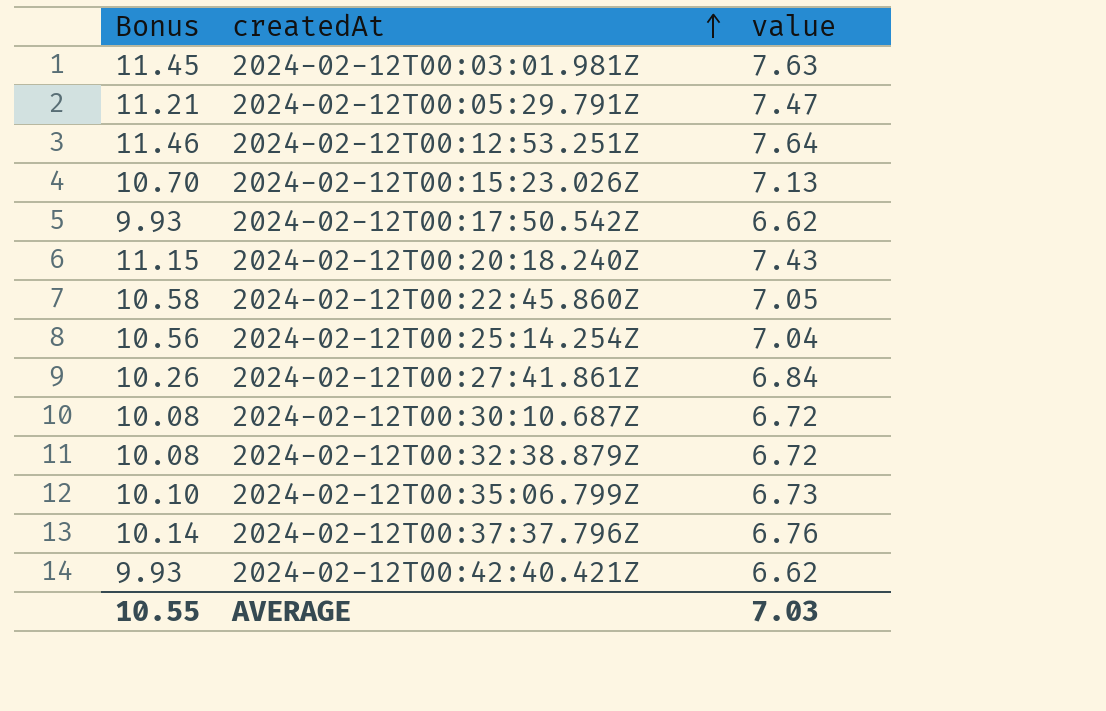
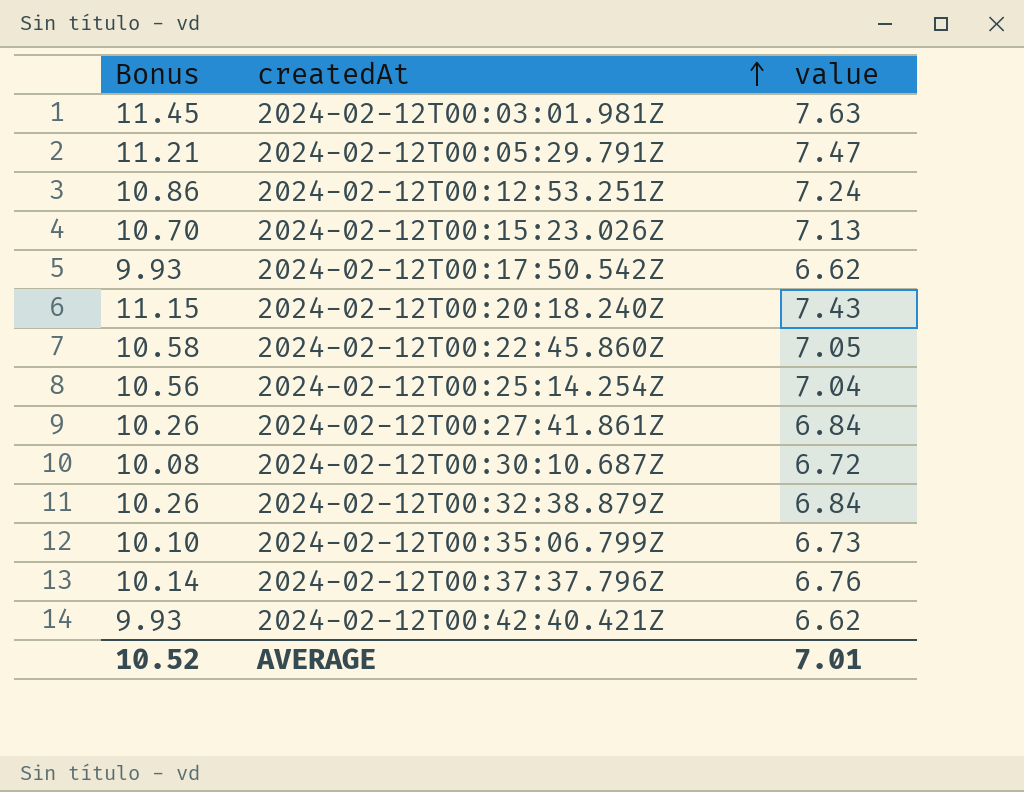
2024-02-12T00:12:53.251Z | Bonus: 11.46 -> 10.86
2024-02-12T00:12:53.251Z | value: 7.64 -> 7.24
2024-02-12T00:32:38.879Z | Bonus: 10.08 -> 10.26
2024-02-12T00:32:38.879Z | value: 6.72 -> 6.84
AVERAGE | Bonus: 10.55 -> 10.52
AVERAGE | value: 7.03 -> 7.01

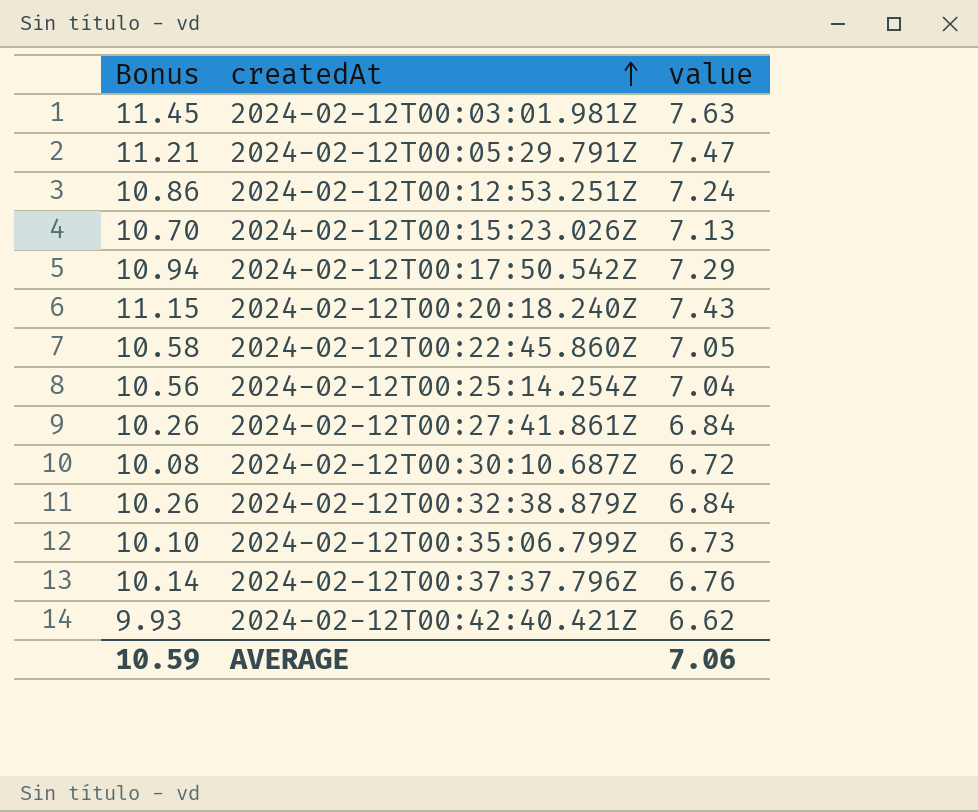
2024-02-12T00:17:50.542Z | Bonus: 9.93 -> 10.94
2024-02-12T00:17:50.542Z | value: 6.62 -> 7.29
AVERAGE | Bonus: 10.52 -> 10.59
AVERAGE | value: 7.01 -> 7.06

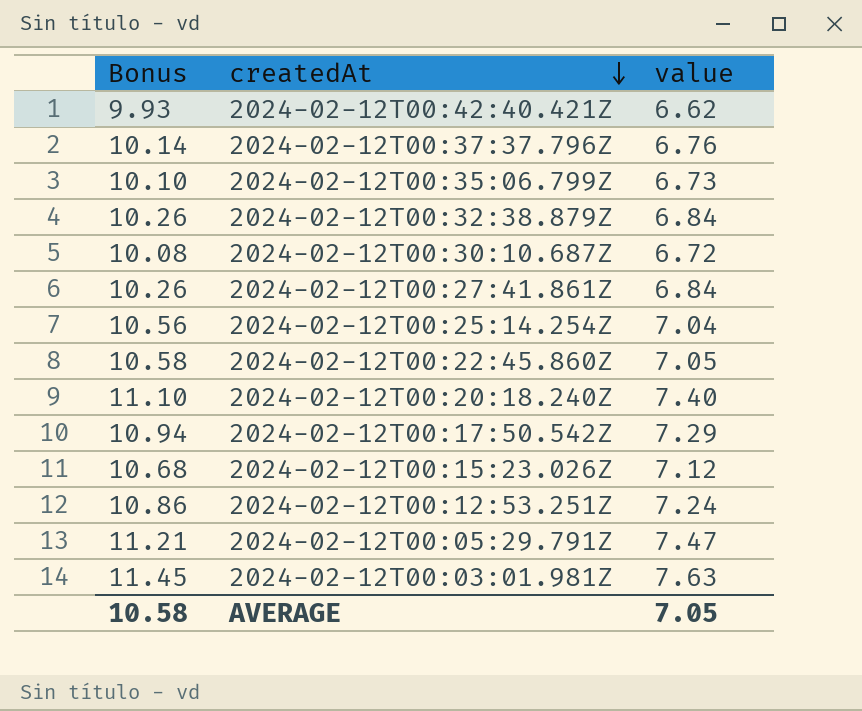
row order: createdAt ascending -> createdAt descending
2024-02-12T00:20:18.240Z | Bonus: 11.15 -> 11.10
2024-02-12T00:20:18.240Z | value: 7.43 -> 7.40
2024-02-12T00:15:23.026Z | Bonus: 10.70 -> 10.68
2024-02-12T00:15:23.026Z | value: 7.13 -> 7.12
AVERAGE | Bonus: 10.59 -> 10.58
AVERAGE | value: 7.06 -> 7.05

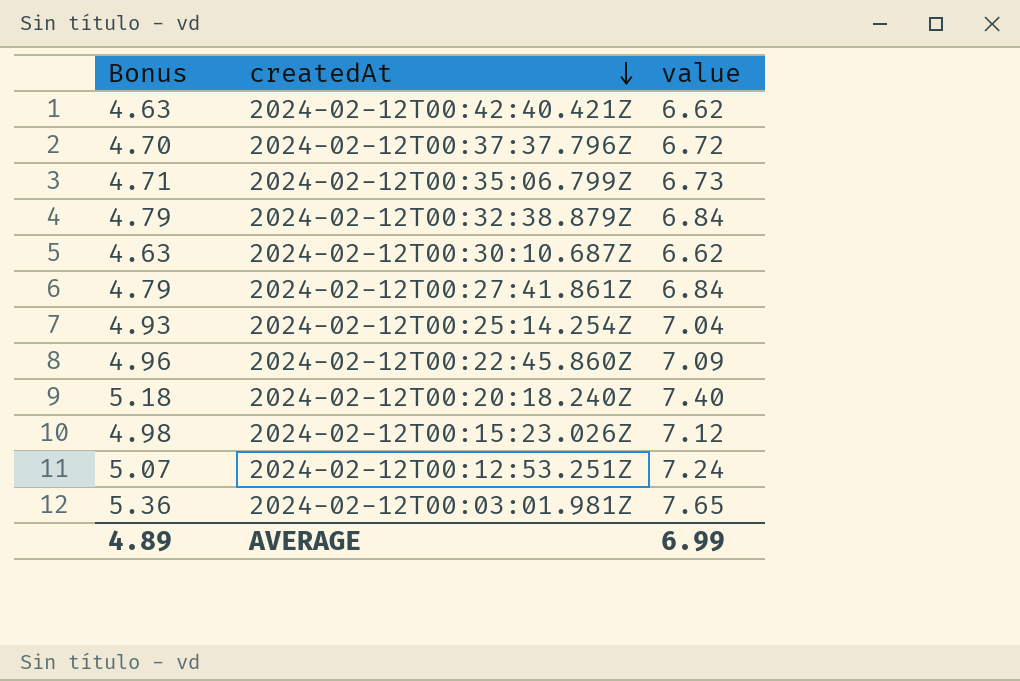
column Bonus | formula: [value] * 1.5 -> [value] * 0.7
row 2024-02-12T00:17:50.542Z: 10.94 | 7.29 -> none
row 2024-02-12T00:05:29.791Z: 11.21 | 7.47 -> none
2024-02-12T00:37:37.796Z | value: 6.76 -> 6.72
2024-02-12T00:30:10.687Z | value: 6.72 -> 6.62
2024-02-12T00:22:45.860Z | value: 7.05 -> 7.09
2024-02-12T00:03:01.981Z | value: 7.63 -> 7.65
AVERAGE | Bonus: 10.58 -> 4.89
AVERAGE | value: 7.05 -> 6.99

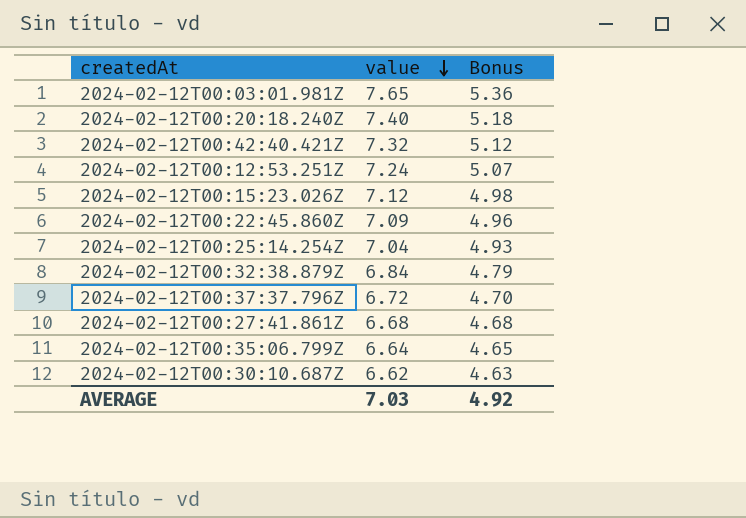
row order: createdAt descending -> value descending
column Bonus | position: 1 -> 3
2024-02-12T00:42:40.421Z | value: 6.62 -> 7.32
2024-02-12T00:42:40.421Z | Bonus: 4.63 -> 5.12
2024-02-12T00:27:41.861Z | value: 6.84 -> 6.68
2024-02-12T00:27:41.861Z | Bonus: 4.79 -> 4.68
2024-02-12T00:35:06.799Z | value: 6.73 -> 6.64
2024-02-12T00:35:06.799Z | Bonus: 4.71 -> 4.65
AVERAGE | value: 6.99 -> 7.03
AVERAGE | Bonus: 4.89 -> 4.92

